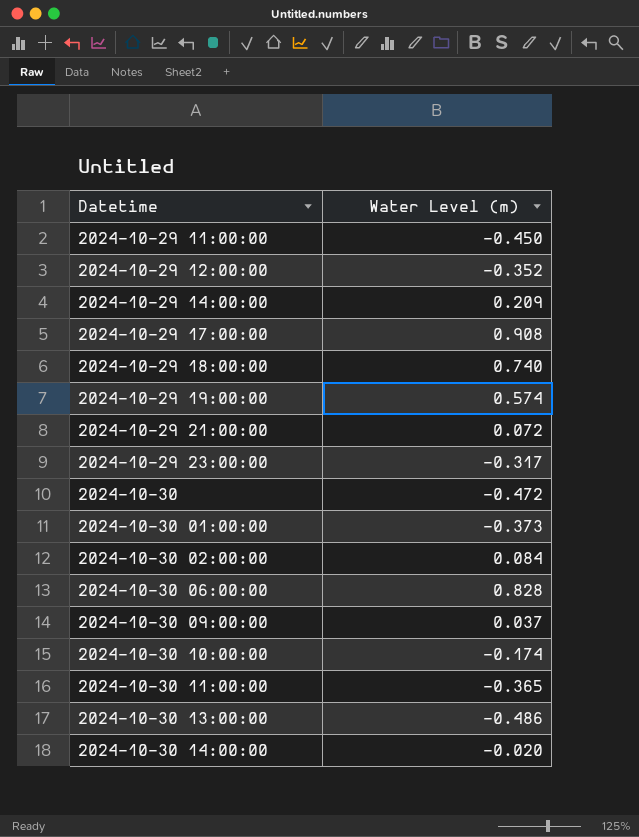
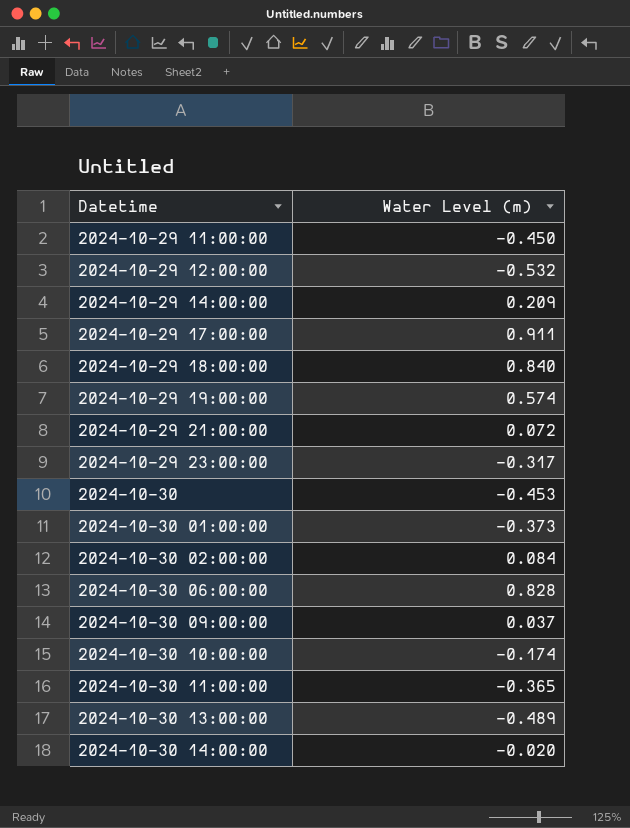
2024-10-29 12:00:00 | Water Level (m): -0.352 -> -0.532
2024-10-29 17:00:00 | Water Level (m): 0.908 -> 0.911
2024-10-29 18:00:00 | Water Level (m): 0.740 -> 0.840
2024-10-30 | Water Level (m): -0.472 -> -0.453
2024-10-30 13:00:00 | Water Level (m): -0.486 -> -0.489

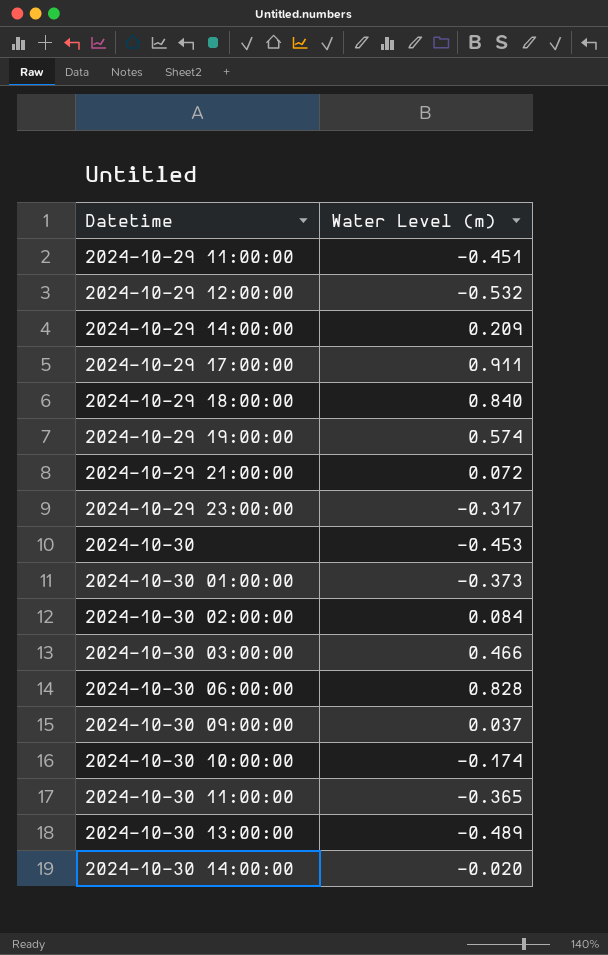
2024-10-29 11:00:00 | Water Level (m): -0.450 -> -0.451
row 2024-10-30 03:00:00: none -> 0.466

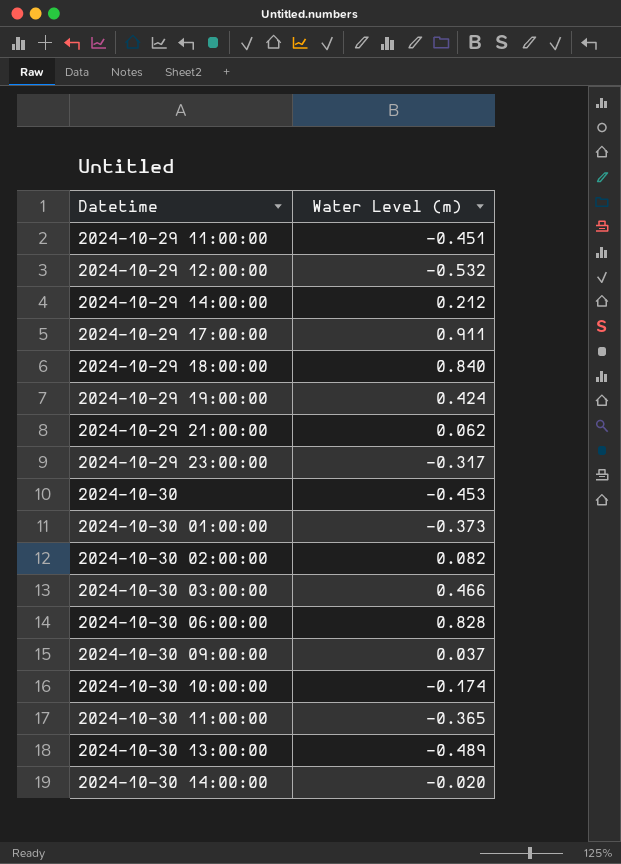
2024-10-29 14:00:00 | Water Level (m): 0.209 -> 0.212
2024-10-29 19:00:00 | Water Level (m): 0.574 -> 0.424
2024-10-29 21:00:00 | Water Level (m): 0.072 -> 0.062
2024-10-30 02:00:00 | Water Level (m): 0.084 -> 0.082

